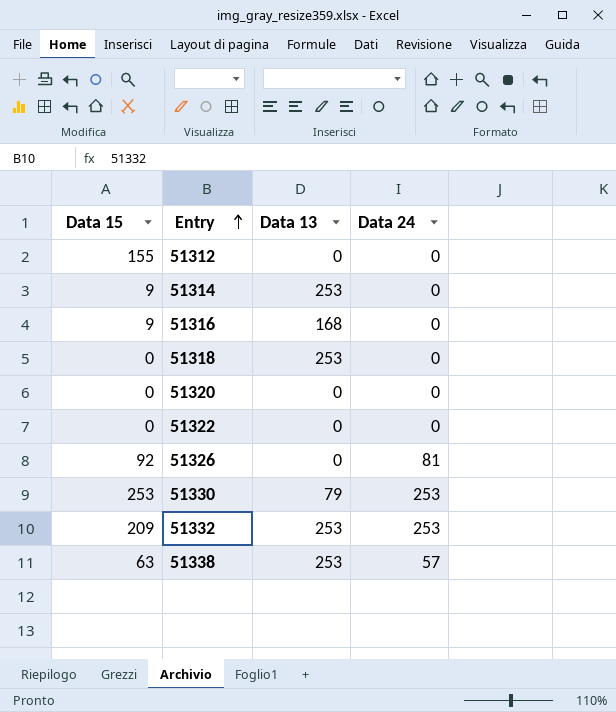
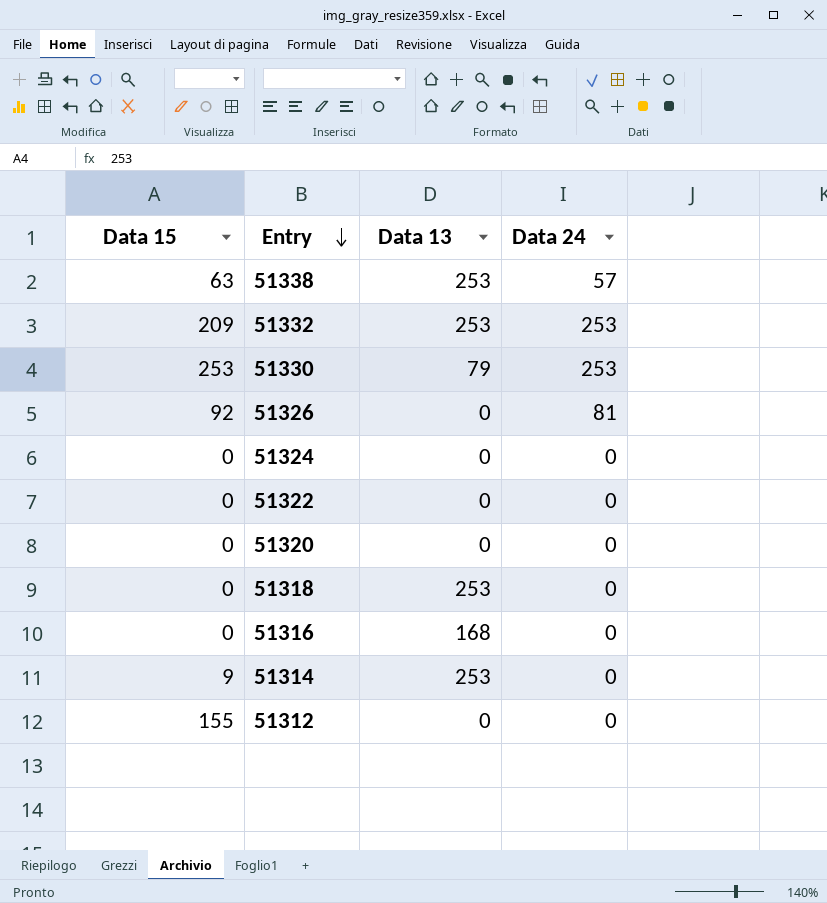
row order: Entry ascending -> Entry descending
row 51324: none -> 0 | 0 | 0
51316 | Data 15: 9 -> 0

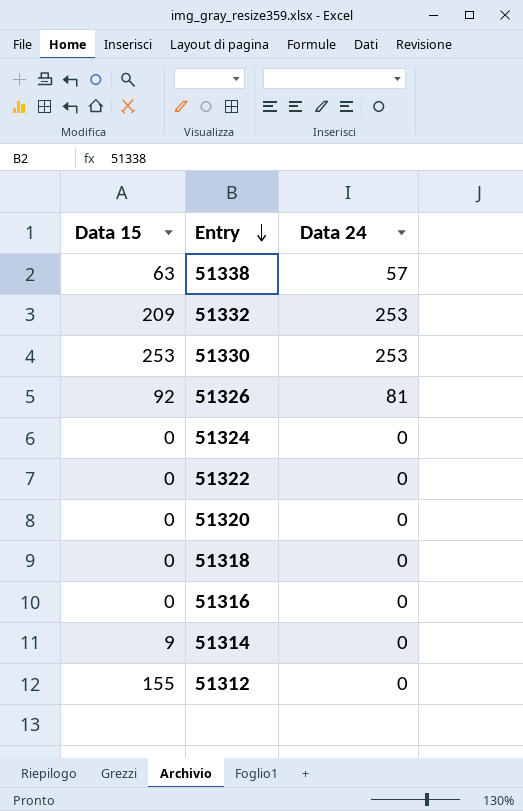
column Data 13 | position: 3 -> none

